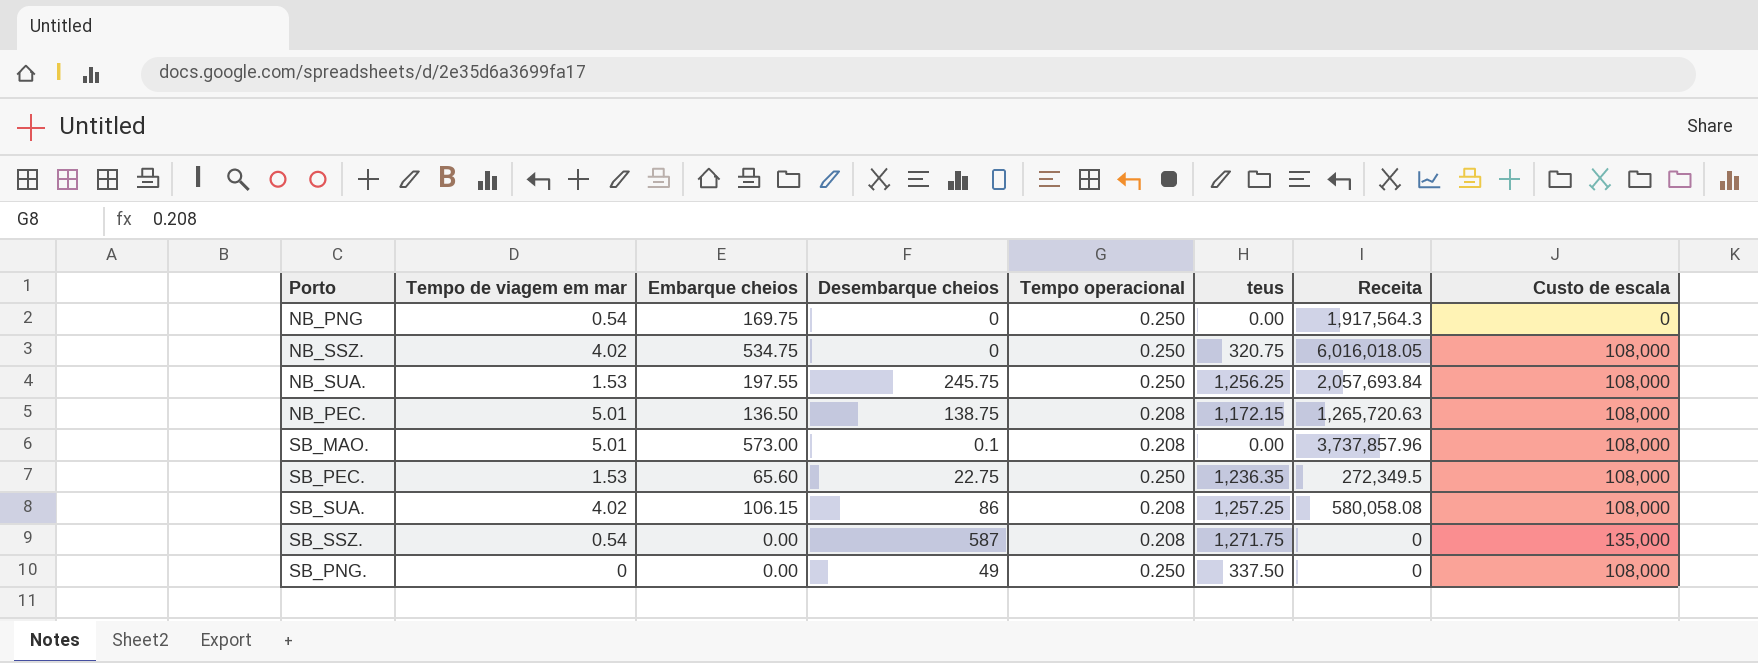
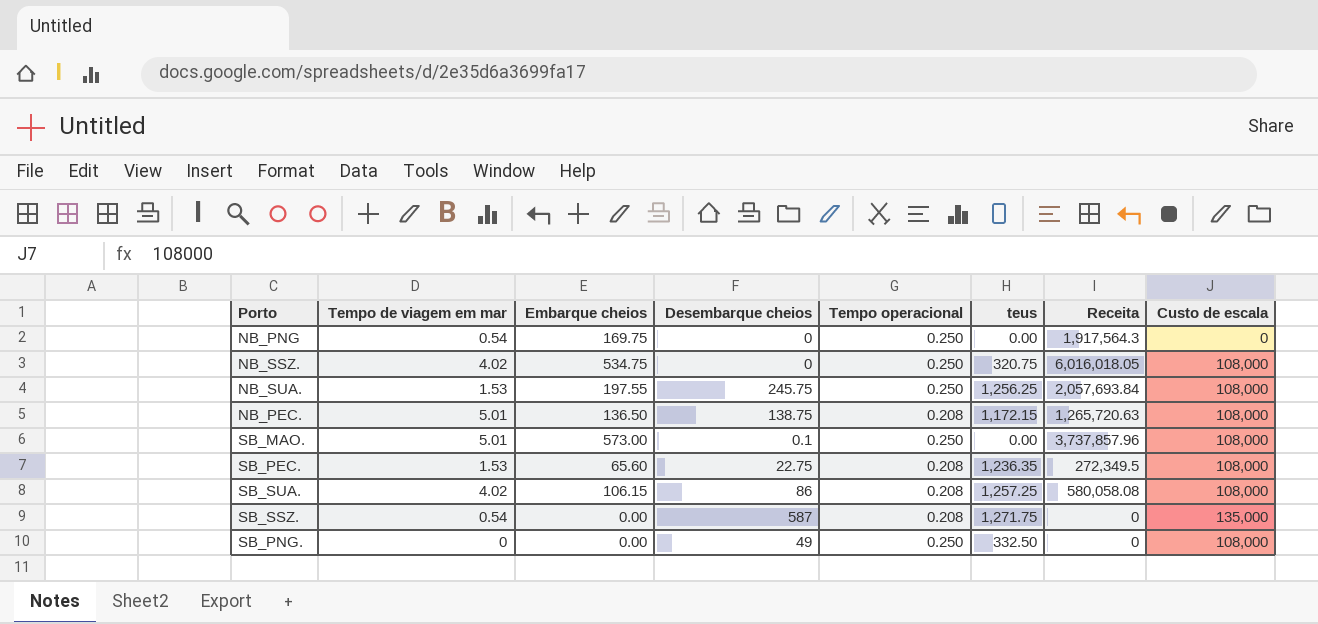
SB_MAO. | Tempo operacional: 0.208 -> 0.250
SB_PEC. | Tempo operacional: 0.250 -> 0.208
SB_PNG. | teus: 337.50 -> 332.50

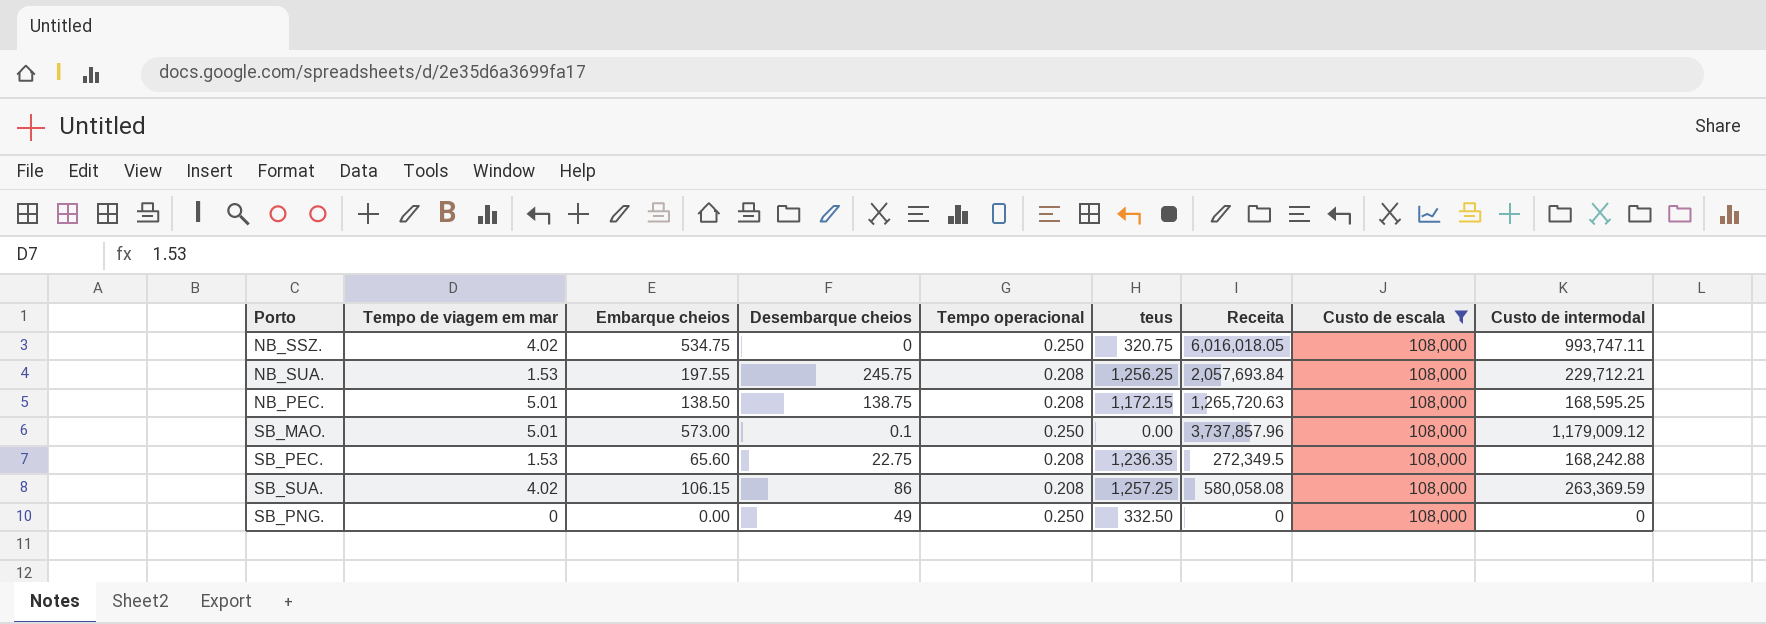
filter: none -> Custo de escala = 108,000
column Custo de intermodal | position: none -> 9
NB_SUA. | Tempo operacional: 0.250 -> 0.208
NB_PEC. | Embarque cheios: 136.50 -> 138.50

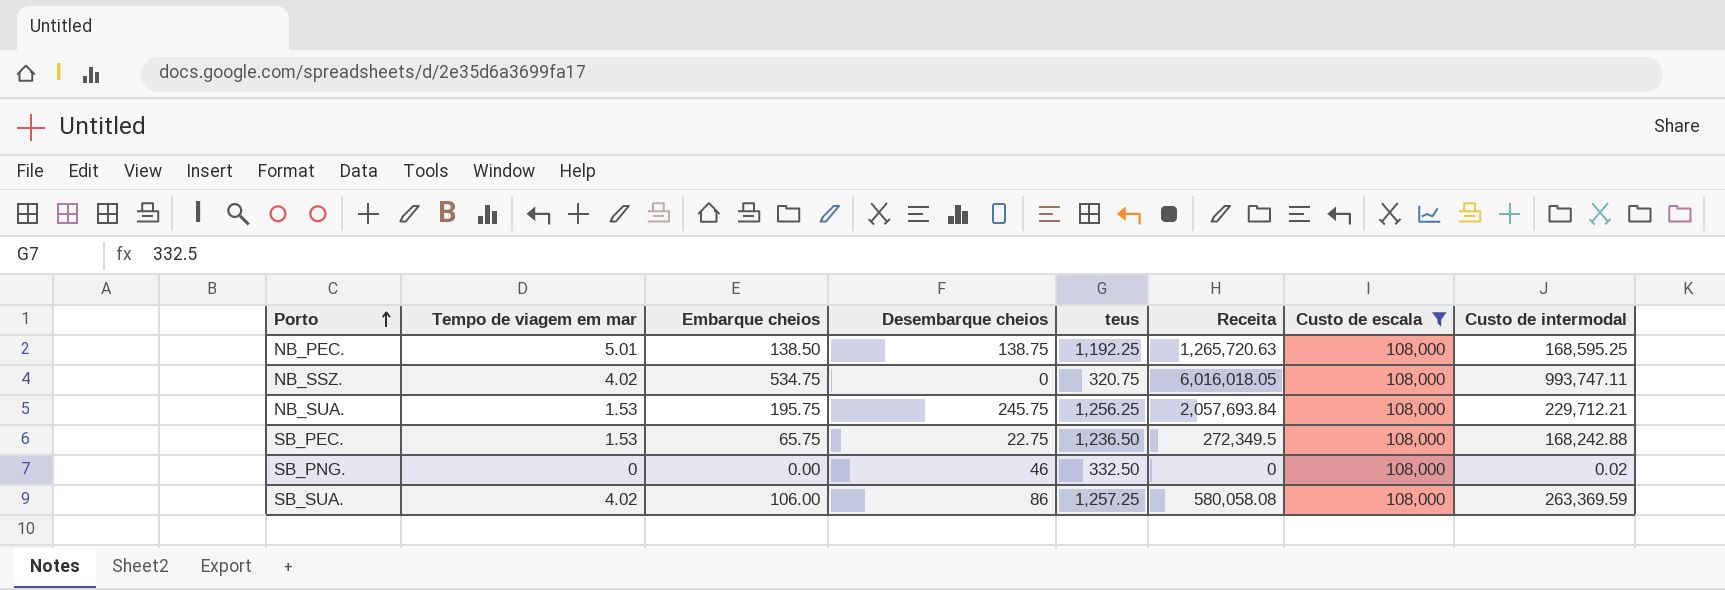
row order: none -> Porto ascending
column Tempo operacional | position: 5 -> none
row SB_MAO.: 5.01 | 573.00 | 0.1 | 0.250 | 0.00 | 3,737,857.96 | 108,000 | 1,179,009.12 -> none
NB_PEC. | teus: 1,172.15 -> 1,192.25
NB_SUA. | Embarque cheios: 197.55 -> 195.75
SB_PEC. | Embarque cheios: 65.60 -> 65.75
SB_PEC. | teus: 1,236.35 -> 1,236.50
SB_PNG. | Desembarque cheios: 49 -> 46
SB_PNG. | Custo de intermodal: 0 -> 0.02
SB_SUA. | Embarque cheios: 106.15 -> 106.00

